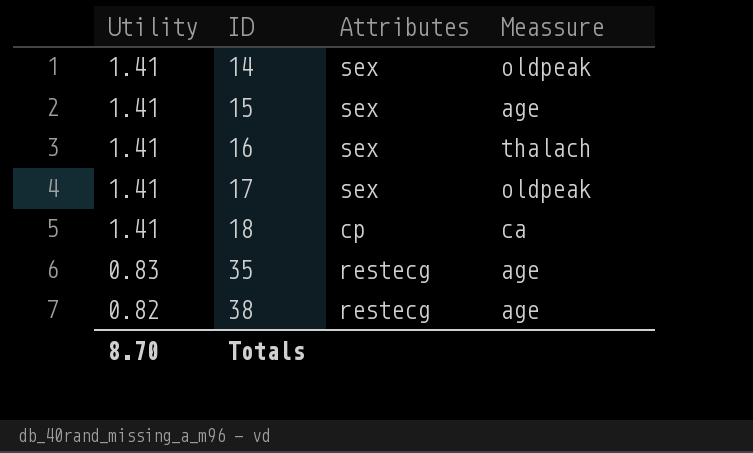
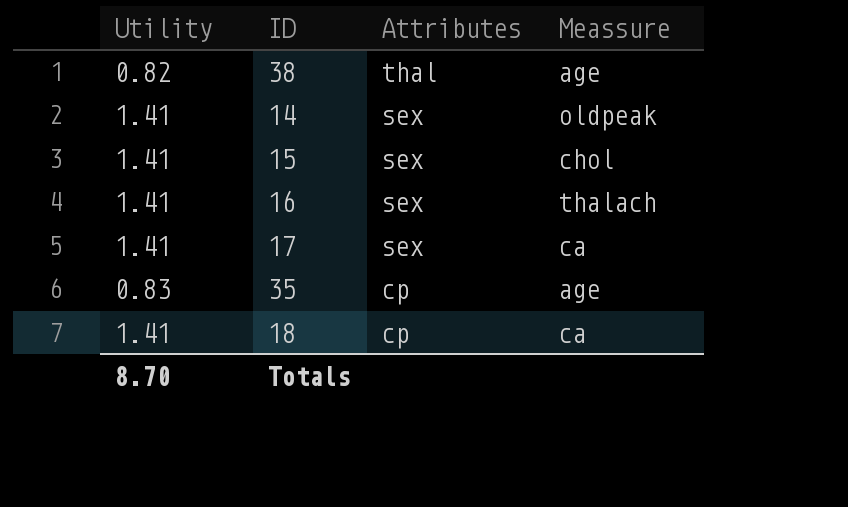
row order: Utility descending -> Attributes descending
38 | Attributes: restecg -> thal
15 | Meassure: age -> chol
17 | Meassure: oldpeak -> ca
35 | Attributes: restecg -> cp

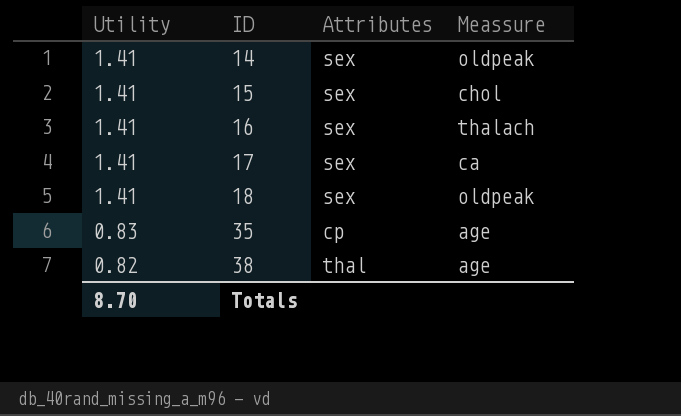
row order: Attributes descending -> Utility descending
18 | Attributes: cp -> sex
18 | Meassure: ca -> oldpeak

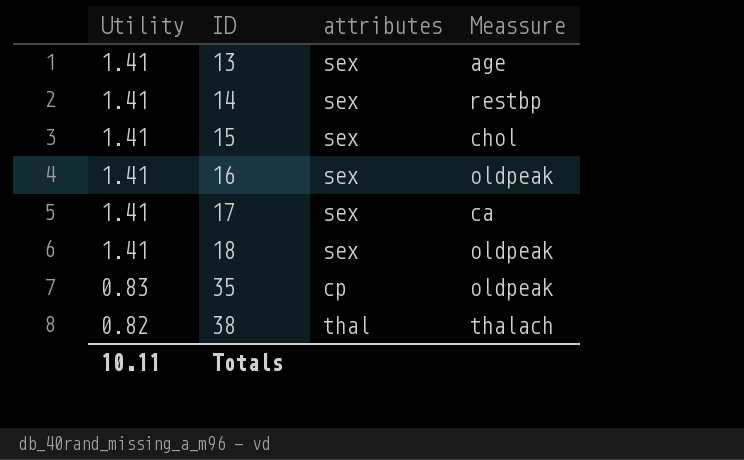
column name: Attributes -> attributes
row 13: none -> 1.41 | sex | age
14 | Meassure: oldpeak -> restbp
16 | Meassure: thalach -> oldpeak
35 | Meassure: age -> oldpeak
38 | Meassure: age -> thalach
Totals | Utility: 8.70 -> 10.11

